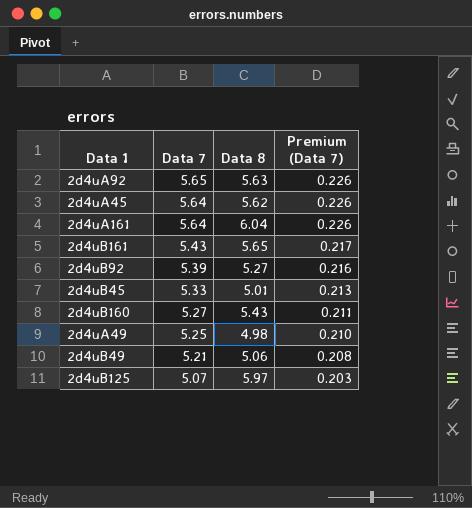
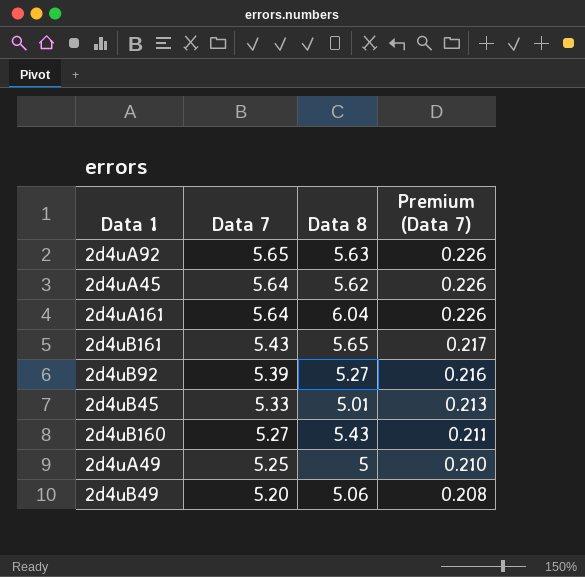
row 2d4uB125: 5.07 | 5.97 | 0.203 -> none
2d4uA49 | Data 8: 4.98 -> 5
2d4uB49 | Data 7: 5.21 -> 5.20

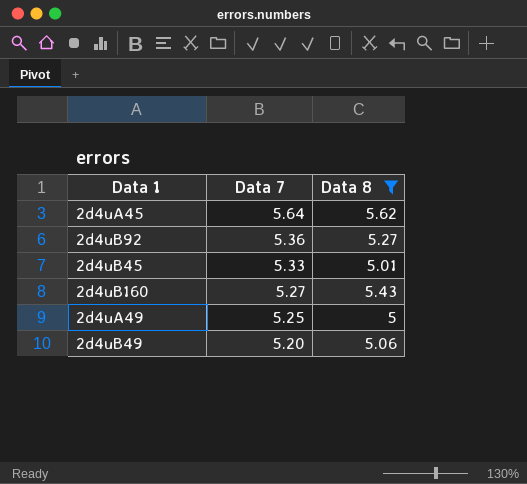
filter: none -> Data 8 <= 5.62
column Premium (Data 7) | formula: [Data 7] * 0.04 -> none
2d4uB92 | Data 7: 5.39 -> 5.36

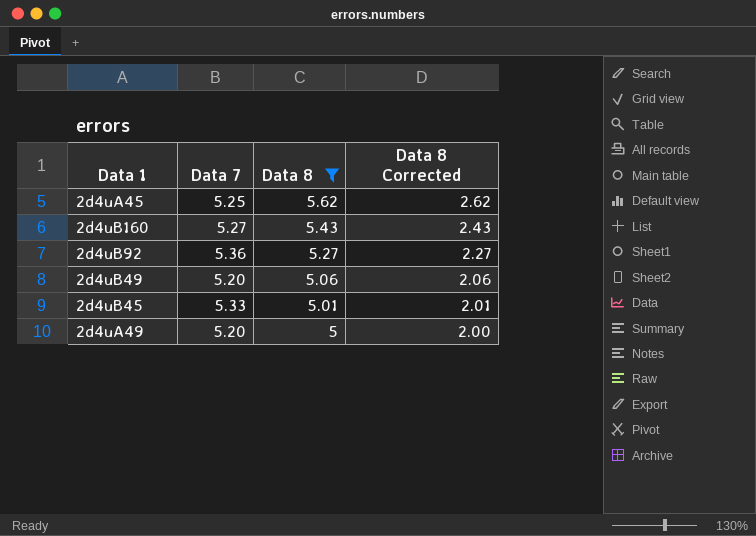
row order: Data 7 descending -> Data 8 descending
column Data 8 Corrected | formula: none -> [Data 8] - 3
2d4uA45 | Data 7: 5.64 -> 5.25
2d4uA49 | Data 7: 5.25 -> 5.20

